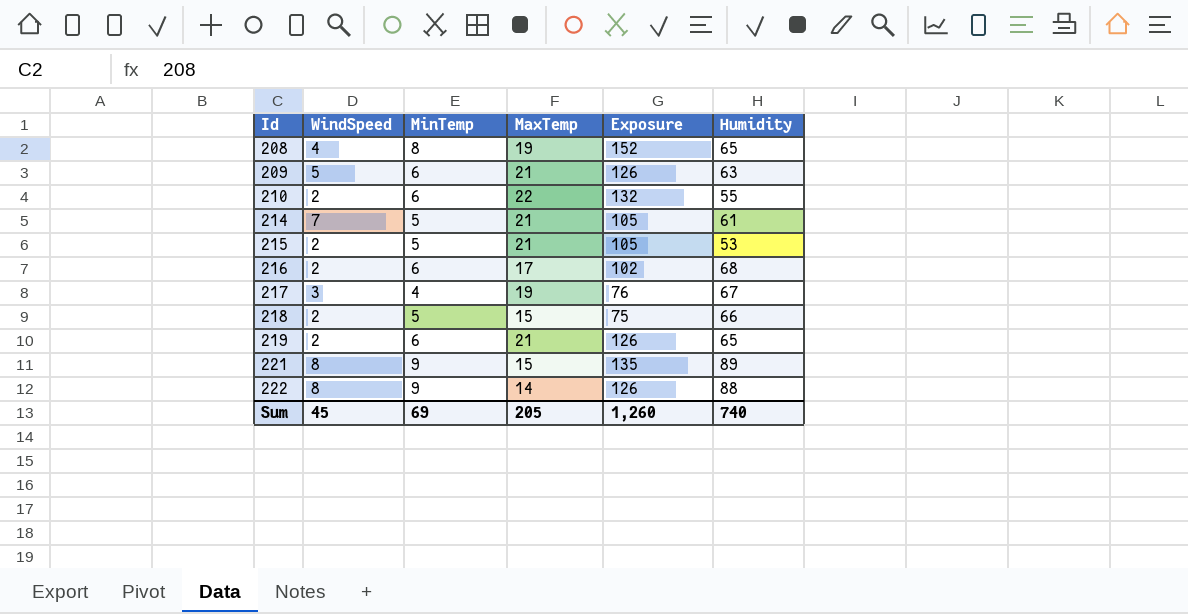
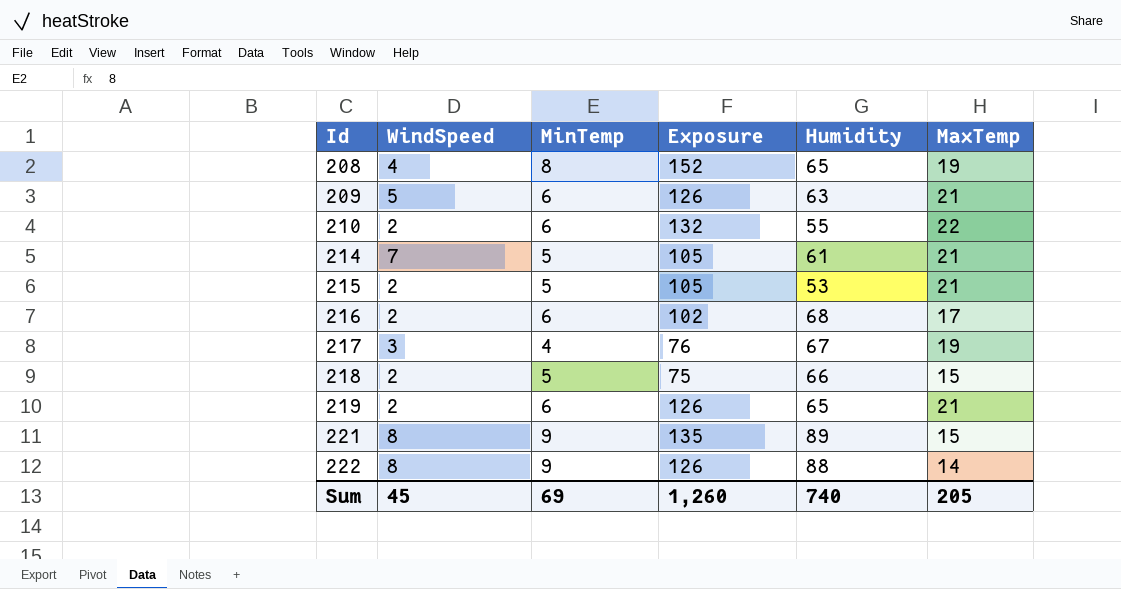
column MaxTemp | position: 4 -> 6

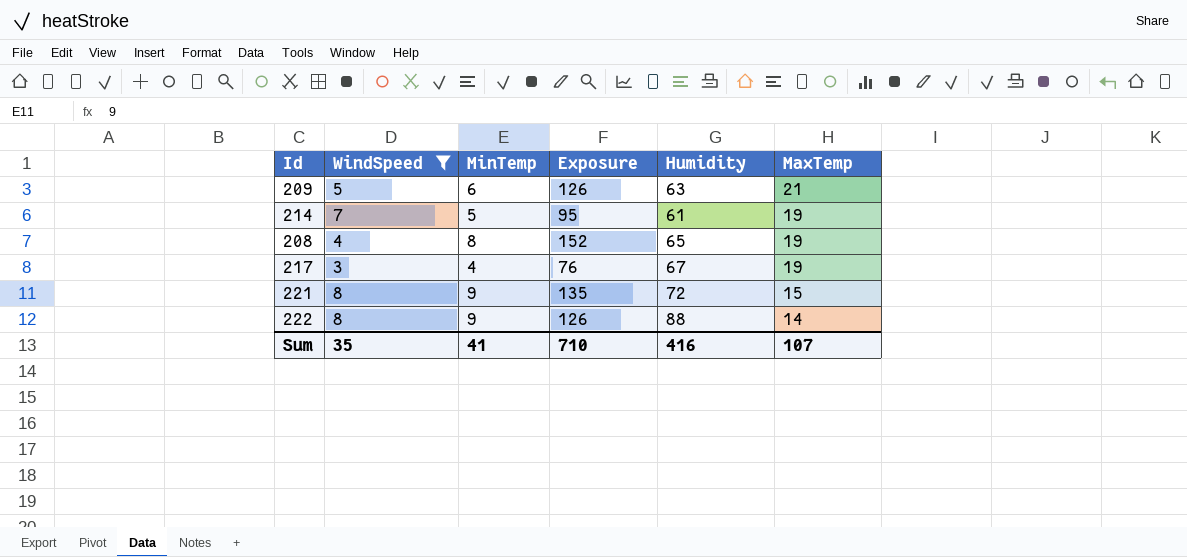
filter: none -> WindSpeed != 2
row order: Id ascending -> MaxTemp descending
214 | Exposure: 105 -> 95
214 | MaxTemp: 21 -> 19
221 | Humidity: 89 -> 72
Sum | WindSpeed: 45 -> 35
Sum | MinTemp: 69 -> 41
Sum | Exposure: 1,260 -> 710
Sum | Humidity: 740 -> 416
Sum | MaxTemp: 205 -> 107

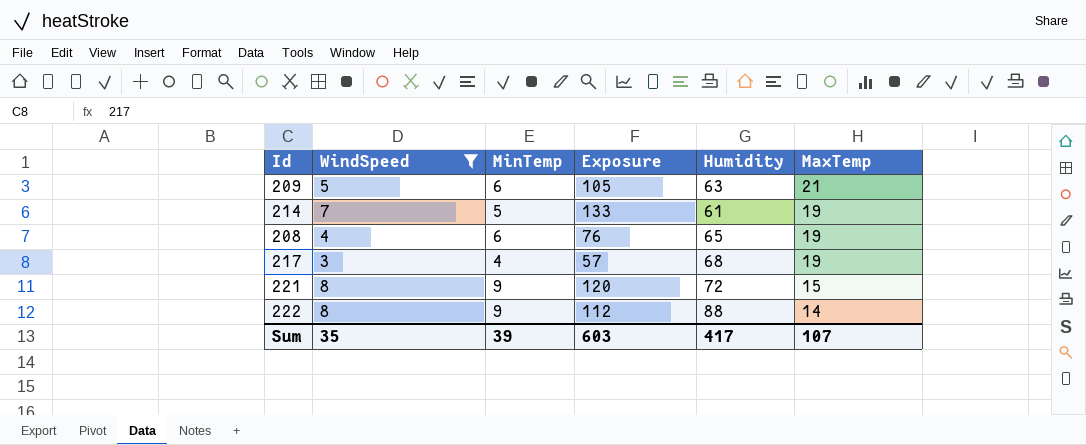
column Exposure | formula: [MinTemp] * [MaxTemp] -> [WindSpeed] * [MaxTemp]
208 | MinTemp: 8 -> 6
217 | Humidity: 67 -> 68
Sum | MinTemp: 41 -> 39
Sum | Exposure: 710 -> 603
Sum | Humidity: 416 -> 417

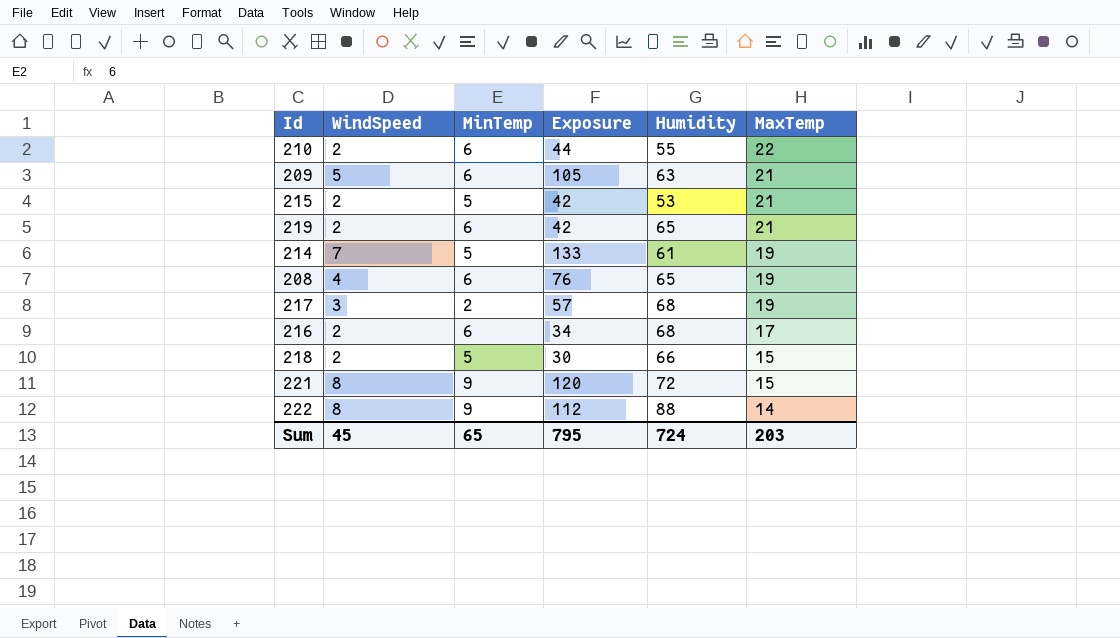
filter: WindSpeed != 2 -> none
217 | MinTemp: 4 -> 2
Sum | WindSpeed: 35 -> 45
Sum | MinTemp: 39 -> 65
Sum | Exposure: 603 -> 795
Sum | Humidity: 417 -> 724
Sum | MaxTemp: 107 -> 203

